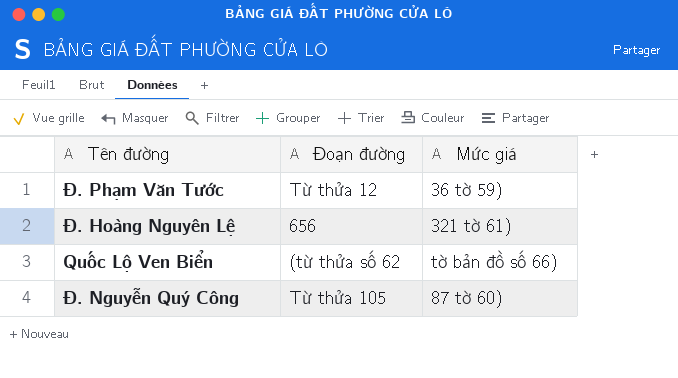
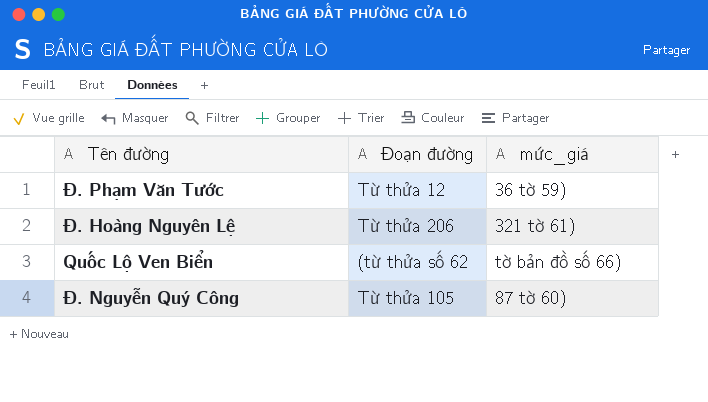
column name: Mức giá -> mức_giá
Đ. Hoàng Nguyên Lệ | Đoạn đường: 656 -> Từ thửa 206

